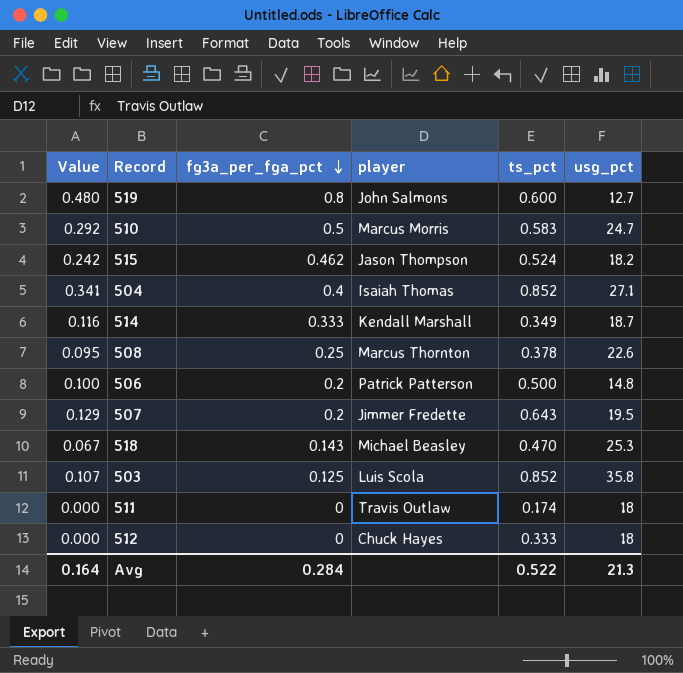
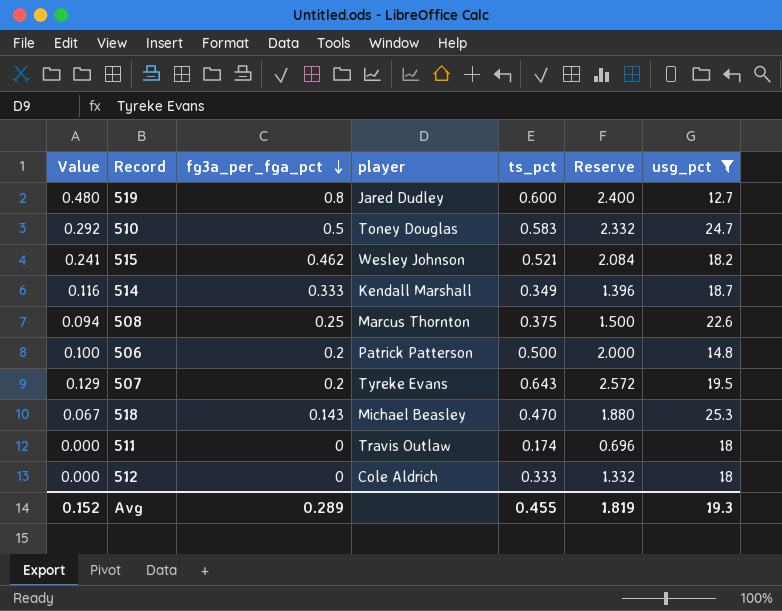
filter: none -> usg_pct <= 25.3
column Reserve | formula: none -> [ts_pct] * 4
519 | player: John Salmons -> Jared Dudley
510 | player: Marcus Morris -> Toney Douglas
515 | Value: 0.242 -> 0.241
515 | player: Jason Thompson -> Wesley Johnson
515 | ts_pct: 0.524 -> 0.521
508 | Value: 0.095 -> 0.094
508 | ts_pct: 0.378 -> 0.375
507 | player: Jimmer Fredette -> Tyreke Evans
512 | player: Chuck Hayes -> Cole Aldrich
Avg | Value: 0.164 -> 0.152
Avg | fg3a_per_fga_pct: 0.284 -> 0.289
Avg | ts_pct: 0.522 -> 0.455
Avg | usg_pct: 21.3 -> 19.3

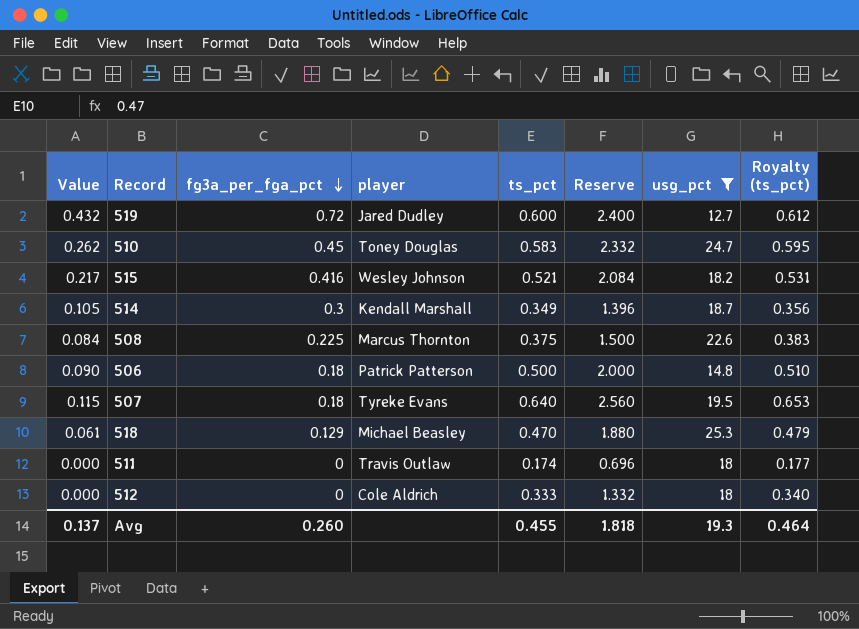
column Royalty (ts_pct) | formula: none -> [ts_pct] * 1.02
519 | Value: 0.480 -> 0.432
519 | fg3a_per_fga_pct: 0.8 -> 0.72
510 | Value: 0.292 -> 0.262
510 | fg3a_per_fga_pct: 0.5 -> 0.45
515 | Value: 0.241 -> 0.217
515 | fg3a_per_fga_pct: 0.462 -> 0.416
514 | Value: 0.116 -> 0.105
514 | fg3a_per_fga_pct: 0.333 -> 0.3
508 | Value: 0.094 -> 0.084
508 | fg3a_per_fga_pct: 0.25 -> 0.225
506 | Value: 0.100 -> 0.090
506 | fg3a_per_fga_pct: 0.2 -> 0.18
507 | Value: 0.129 -> 0.115
507 | fg3a_per_fga_pct: 0.2 -> 0.18
507 | ts_pct: 0.643 -> 0.640
507 | Reserve: 2.572 -> 2.560
518 | Value: 0.067 -> 0.061
518 | fg3a_per_fga_pct: 0.143 -> 0.129
Avg | Value: 0.152 -> 0.137
Avg | fg3a_per_fga_pct: 0.289 -> 0.260
Avg | Reserve: 1.819 -> 1.818

